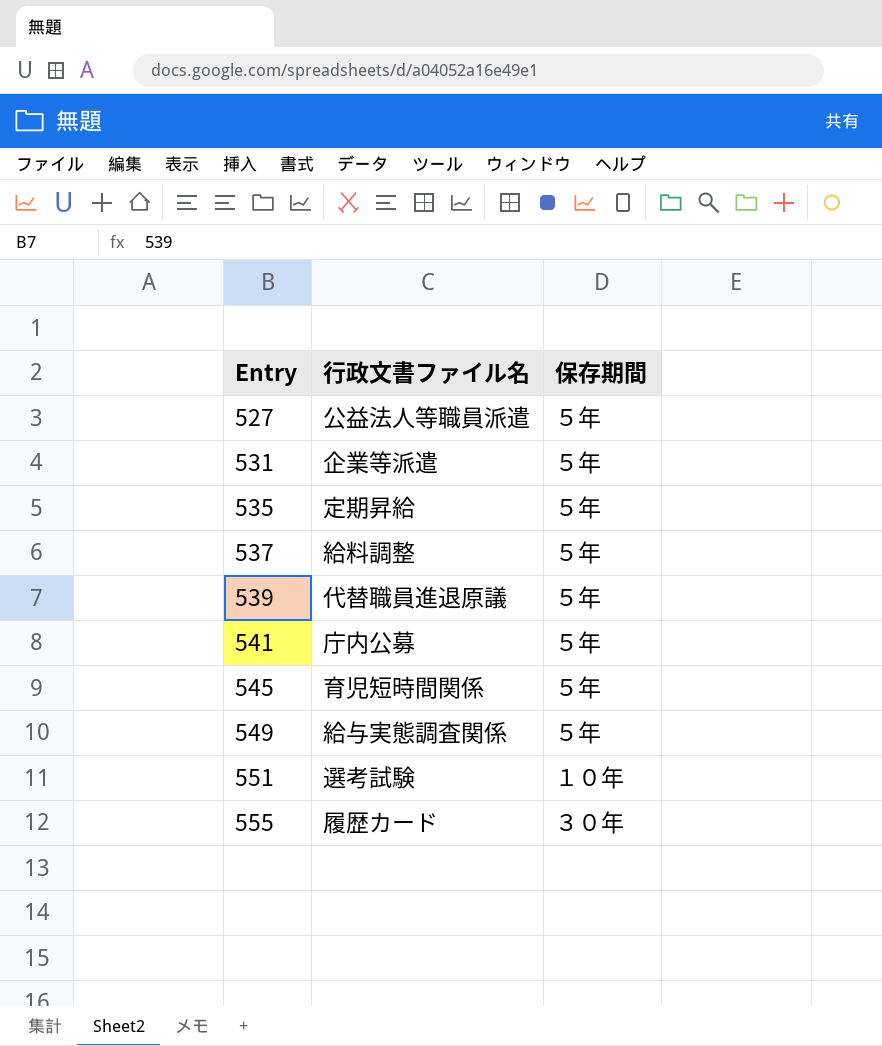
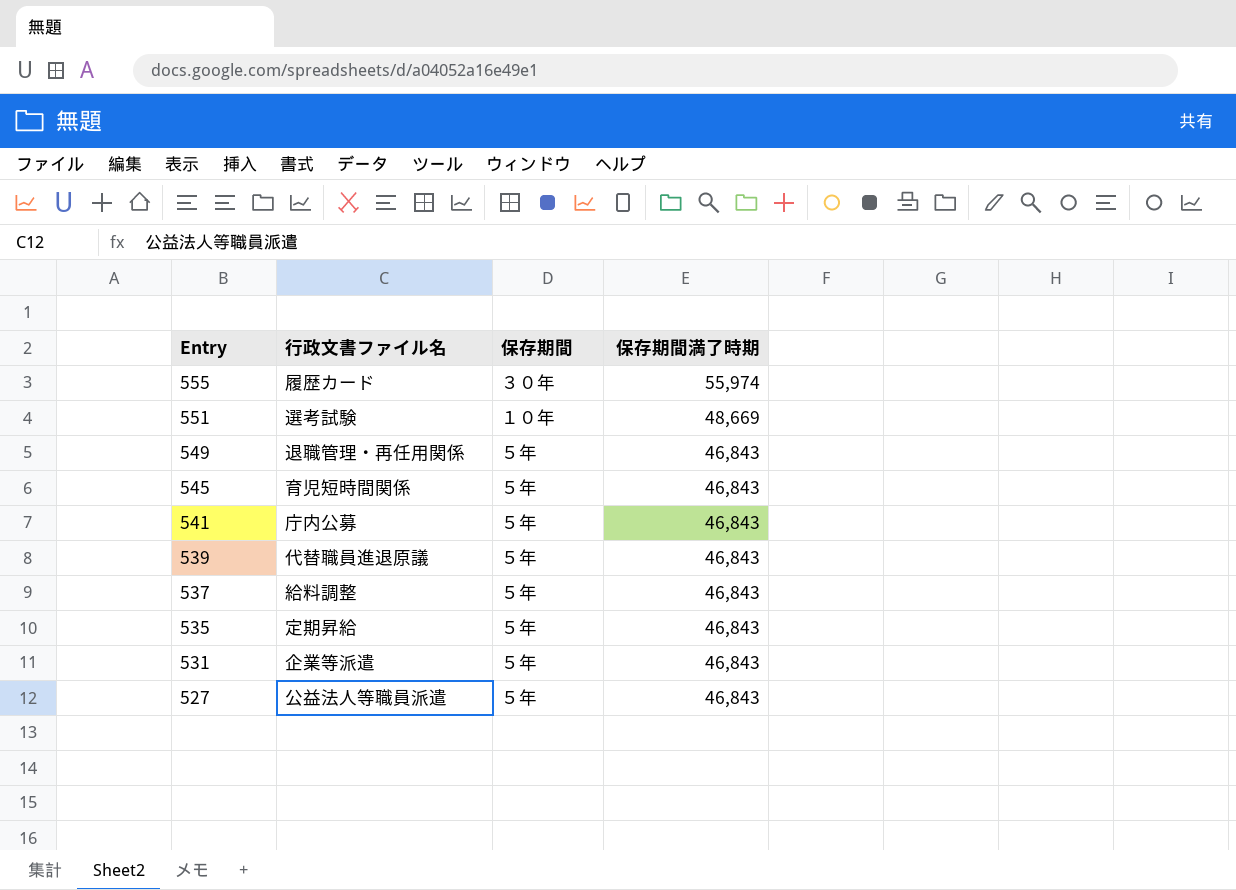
row order: Entry ascending -> Entry descending
column 保存期間満了時期 | position: none -> 4
549 | 行政文書ファイル名: 給与実態調査関係 -> 退職管理・再任用関係

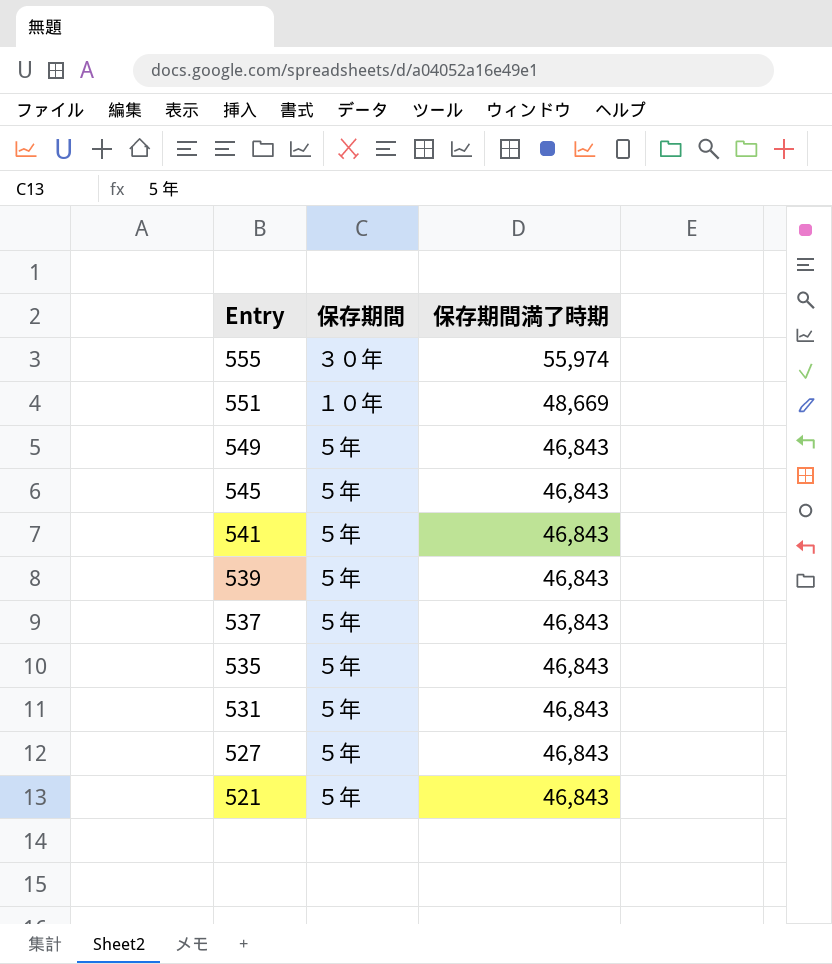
column 行政文書ファイル名 | position: 2 -> none
row 521: none -> ５年 | 46,843

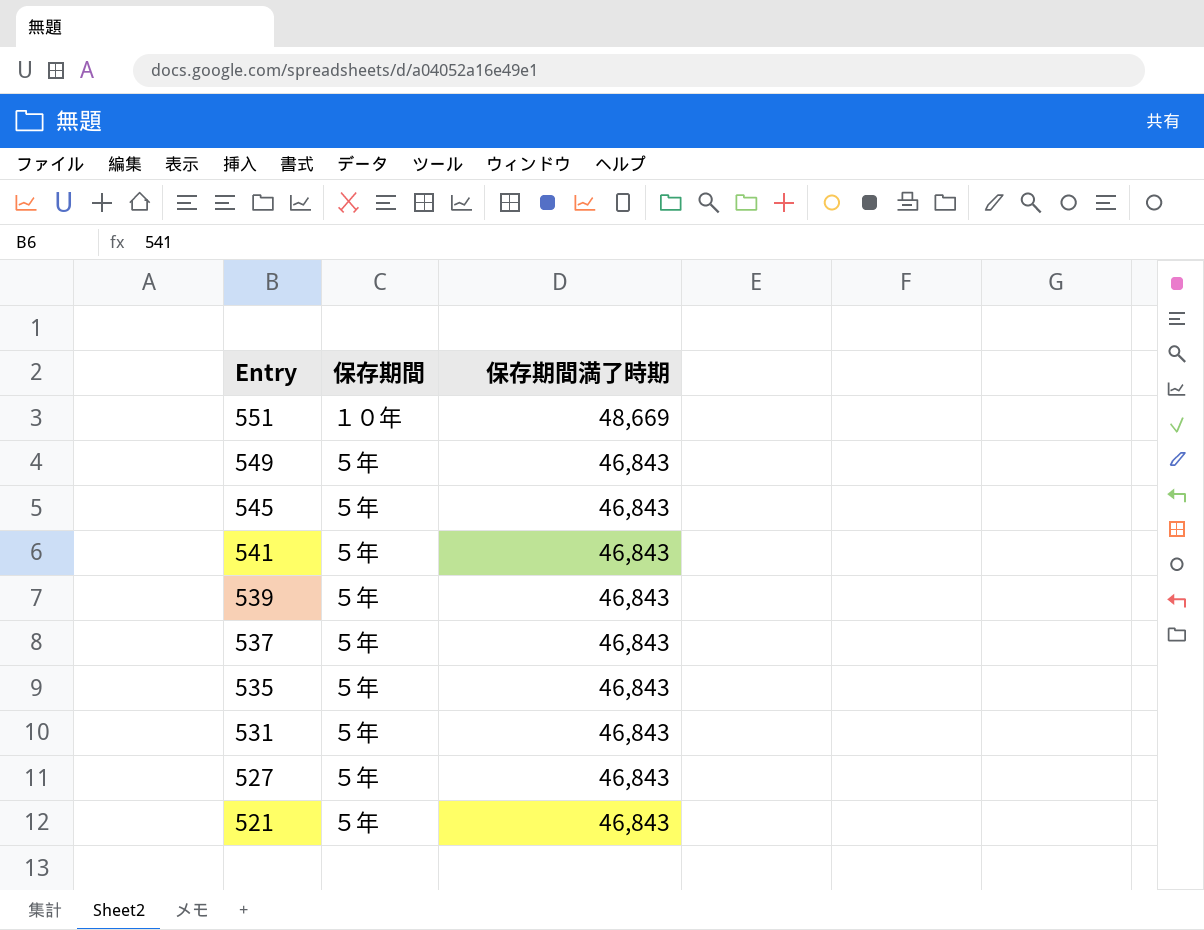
row 555: ３０年 | 55,974 -> none

